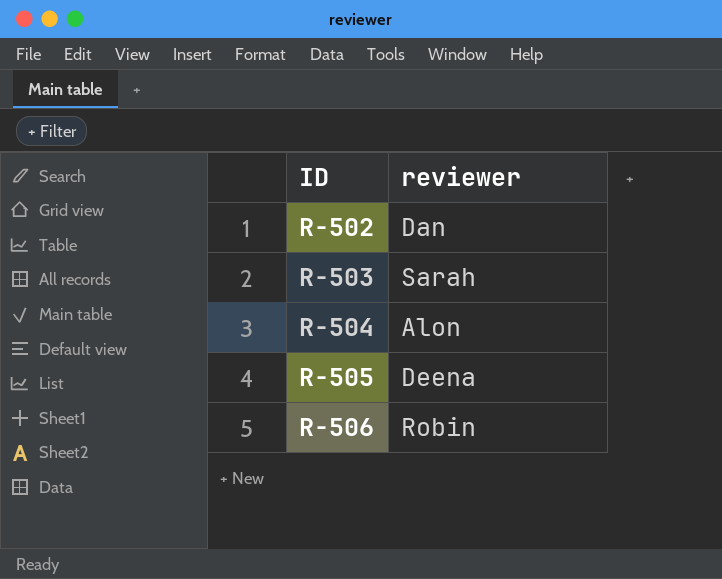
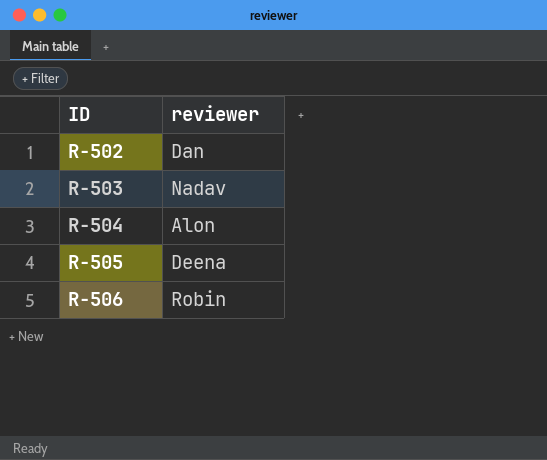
R-503 | reviewer: Sarah -> Nadav

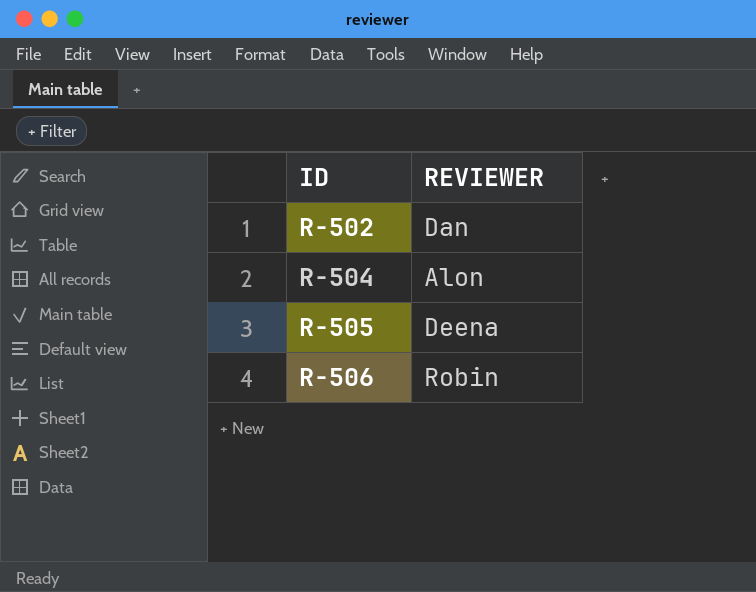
column name: reviewer -> REVIEWER
row R-503: Nadav -> none

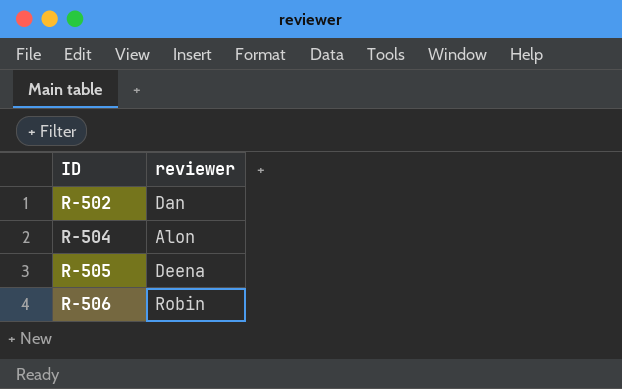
column name: REVIEWER -> reviewer

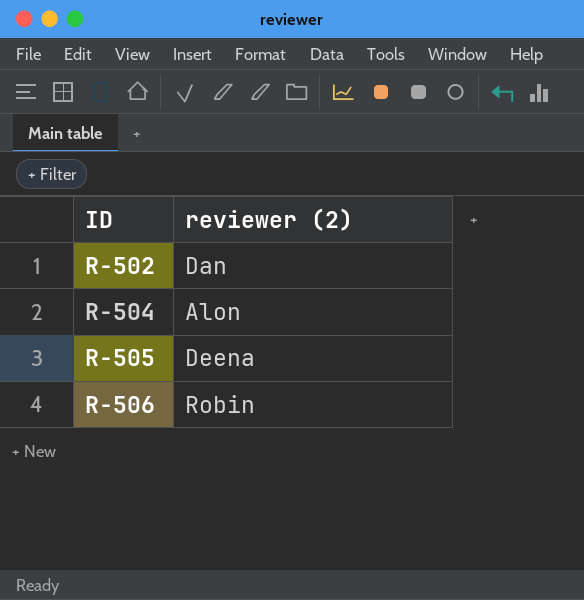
column name: reviewer -> reviewer (2)

